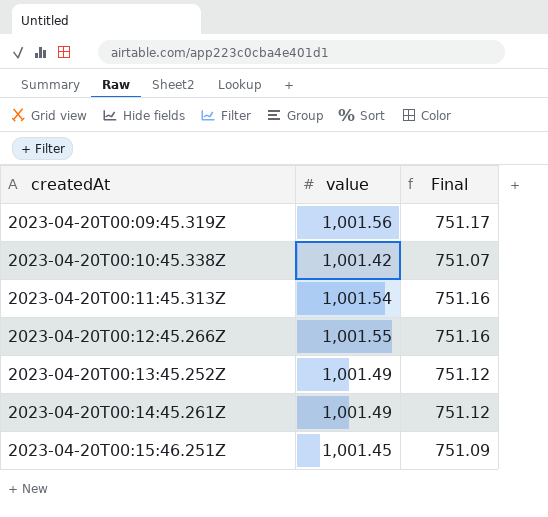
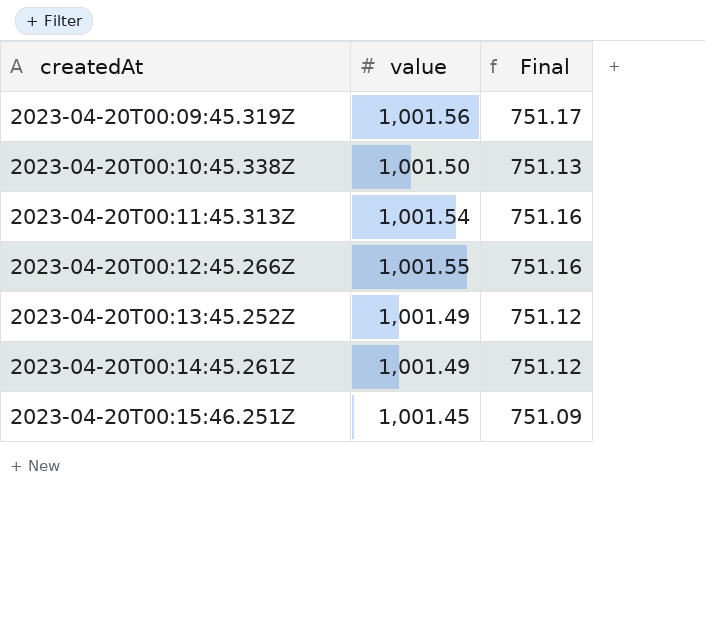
2023-04-20T00:10:45.338Z | value: 1,001.42 -> 1,001.50
2023-04-20T00:10:45.338Z | Final: 751.07 -> 751.13

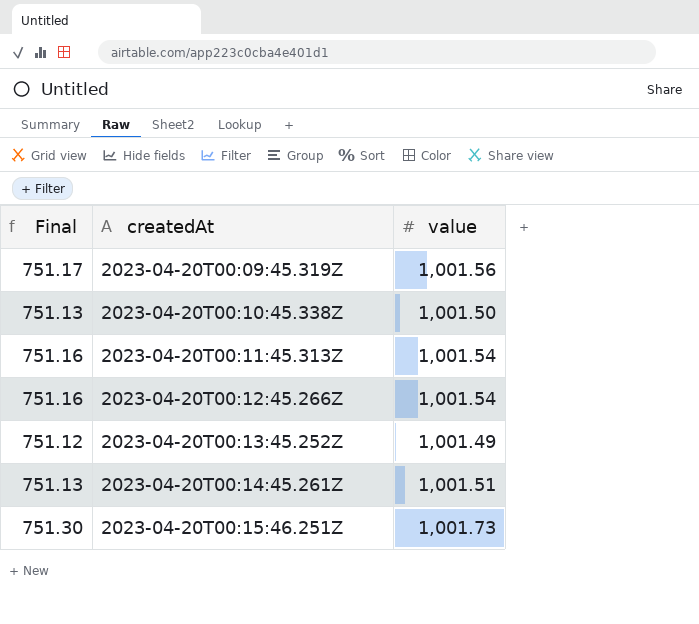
column Final | position: 3 -> 1
2023-04-20T00:12:45.266Z | value: 1,001.55 -> 1,001.54
2023-04-20T00:14:45.261Z | Final: 751.12 -> 751.13
2023-04-20T00:14:45.261Z | value: 1,001.49 -> 1,001.51
2023-04-20T00:15:46.251Z | Final: 751.09 -> 751.30
2023-04-20T00:15:46.251Z | value: 1,001.45 -> 1,001.73

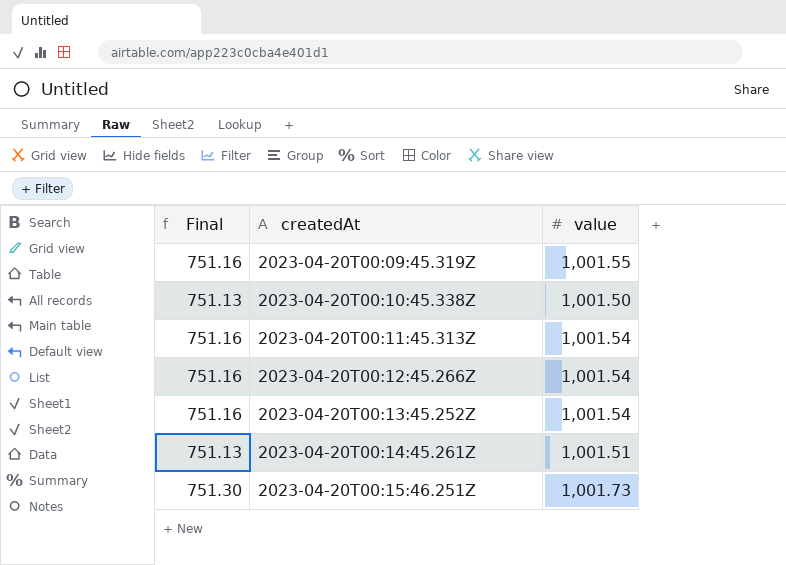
2023-04-20T00:09:45.319Z | Final: 751.17 -> 751.16
2023-04-20T00:09:45.319Z | value: 1,001.56 -> 1,001.55
2023-04-20T00:13:45.252Z | Final: 751.12 -> 751.16
2023-04-20T00:13:45.252Z | value: 1,001.49 -> 1,001.54

